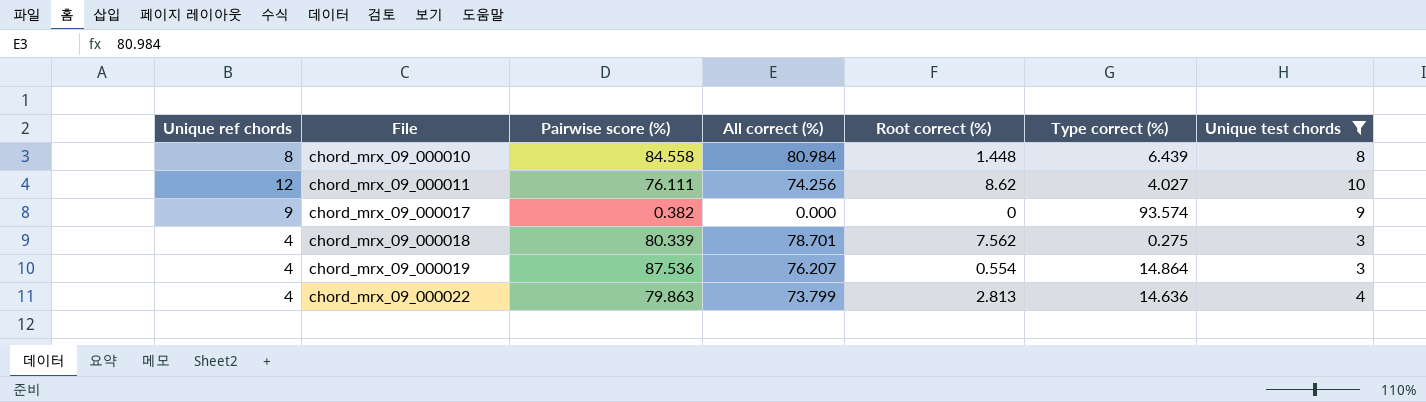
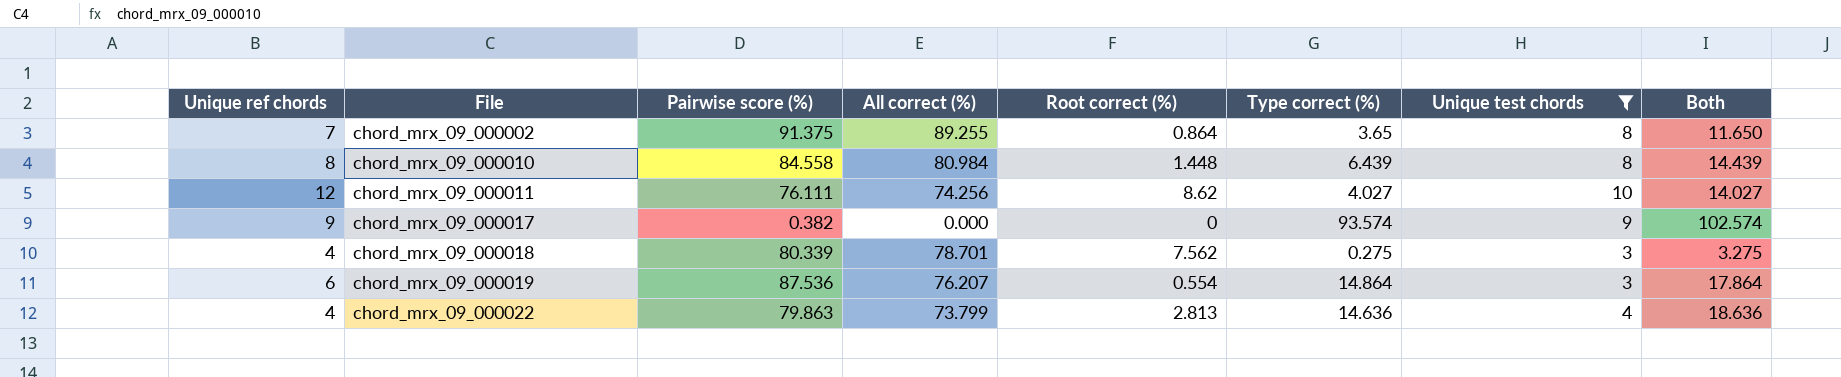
column Both | formula: none -> [Type correct (%)] + [Unique test chords]
row chord_mrx_09_000002: none -> 7 | 91.375 | 89.255 | 0.864 | 3.65 | 8 | 11.650
chord_mrx_09_000019 | Unique ref chords: 4 -> 6

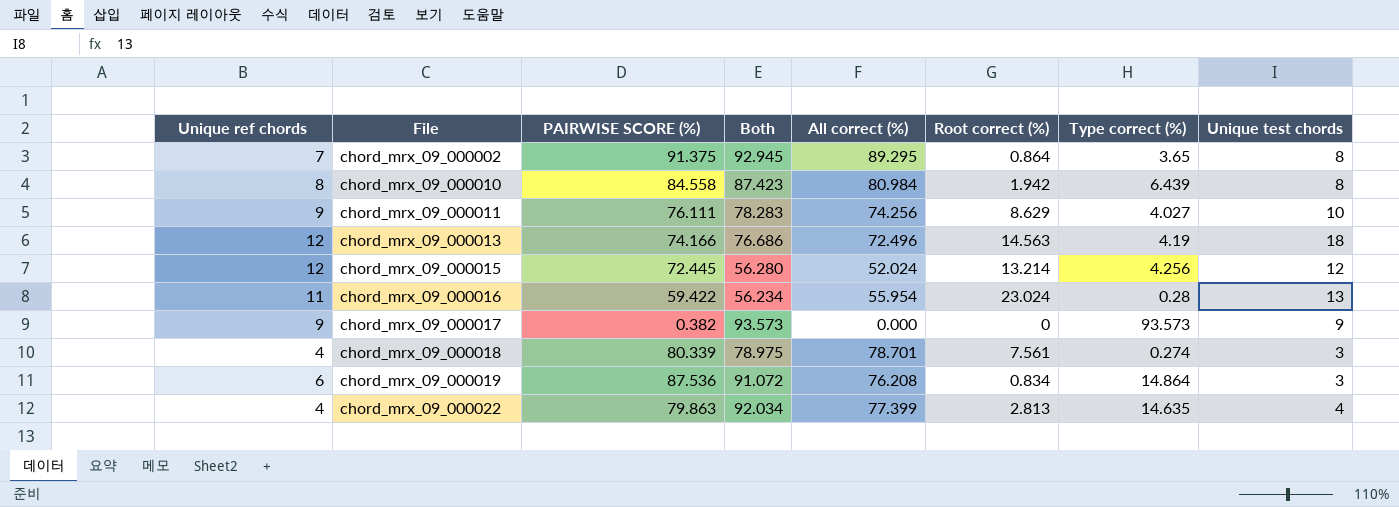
filter: Unique test chords <= 10 -> none
column name: Pairwise score (%) -> PAIRWISE SCORE (%)
column Both | formula: [Type correct (%)] + [Unique test chords] -> [All correct (%)] + [Type correct (%)]
column Both | position: 8 -> 4
chord_mrx_09_000002 | All correct (%): 89.255 -> 89.295
chord_mrx_09_000010 | Root correct (%): 1.448 -> 1.942
chord_mrx_09_000011 | Unique ref chords: 12 -> 9
chord_mrx_09_000011 | Root correct (%): 8.62 -> 8.629
chord_mrx_09_000017 | Type correct (%): 93.574 -> 93.573
chord_mrx_09_000018 | Root correct (%): 7.562 -> 7.561
chord_mrx_09_000018 | Type correct (%): 0.275 -> 0.274
chord_mrx_09_000019 | All correct (%): 76.207 -> 76.208
chord_mrx_09_000019 | Root correct (%): 0.554 -> 0.834
chord_mrx_09_000022 | All correct (%): 73.799 -> 77.399
chord_mrx_09_000022 | Type correct (%): 14.636 -> 14.635

